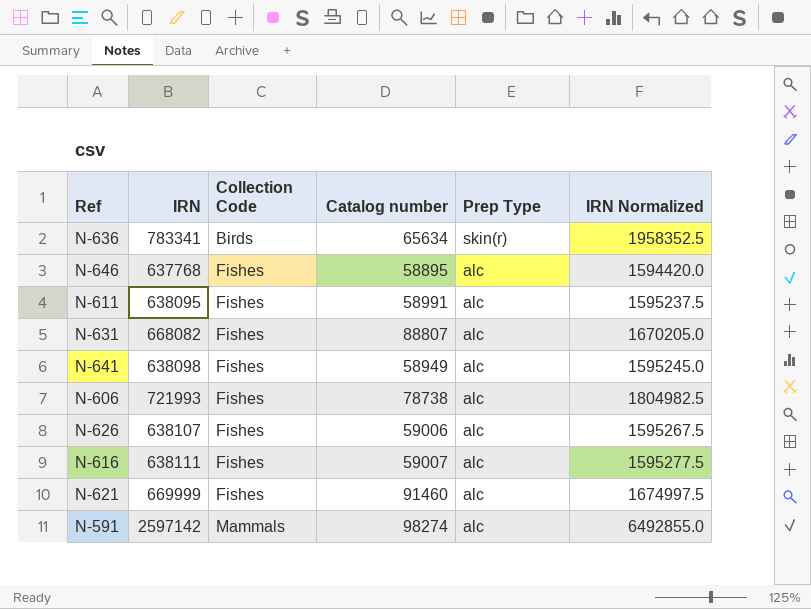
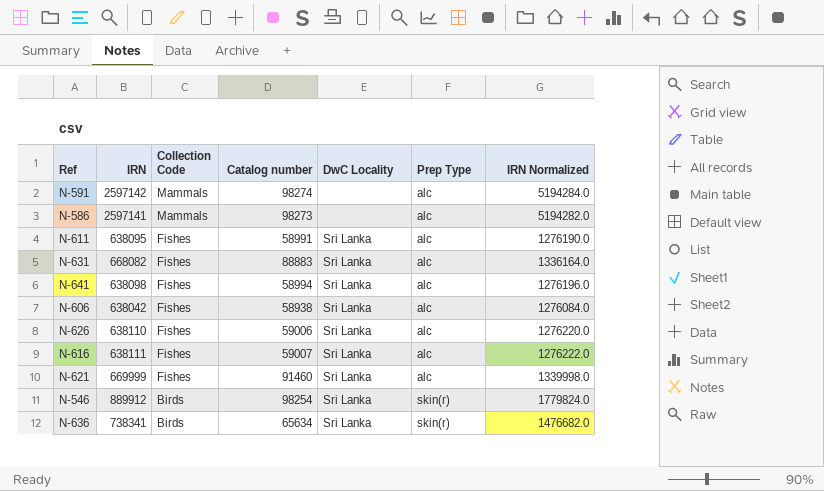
row order: Collection Code ascending -> Collection Code descending
column DwC Locality | position: none -> 5
column IRN Normalized | formula: [IRN] * 2.5 -> [IRN] * 2
row N-646: 637768 | Fishes | 58895 | alc | 1594420.0 -> none
row N-586: none -> 2597141 | Mammals | 98273 | none | alc | 5194282.0
N-631 | Catalog number: 88807 -> 88883
N-641 | Catalog number: 58949 -> 58994
N-606 | IRN: 721993 -> 638042
N-606 | Catalog number: 78738 -> 58938
N-626 | IRN: 638107 -> 638110
row N-546: none -> 889912 | Birds | 98254 | Sri Lanka | skin(r) | 1779824.0
N-636 | IRN: 783341 -> 738341

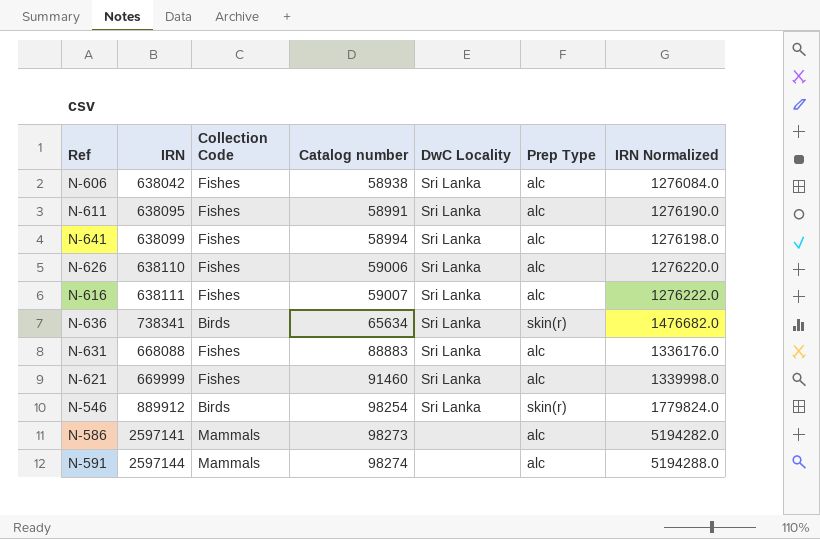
row order: Collection Code descending -> Catalog number ascending
N-641 | IRN: 638098 -> 638099
N-641 | IRN Normalized: 1276196.0 -> 1276198.0
N-631 | IRN: 668082 -> 668088
N-631 | IRN Normalized: 1336164.0 -> 1336176.0
N-591 | IRN: 2597142 -> 2597144
N-591 | IRN Normalized: 5194284.0 -> 5194288.0

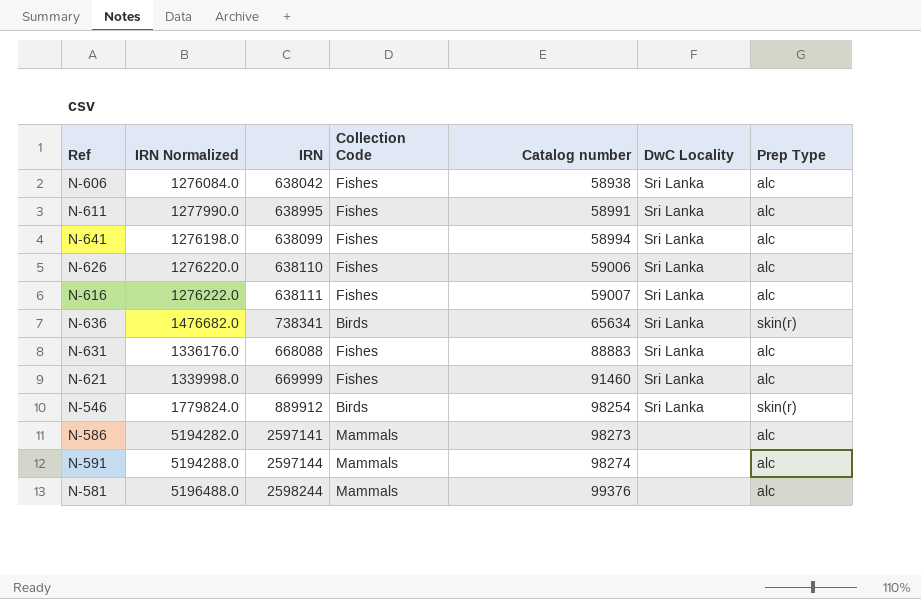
column IRN Normalized | position: 7 -> 2
N-611 | IRN Normalized: 1276190.0 -> 1277990.0
N-611 | IRN: 638095 -> 638995
row N-581: none -> 5196488.0 | 2598244 | Mammals | 99376 | none | alc

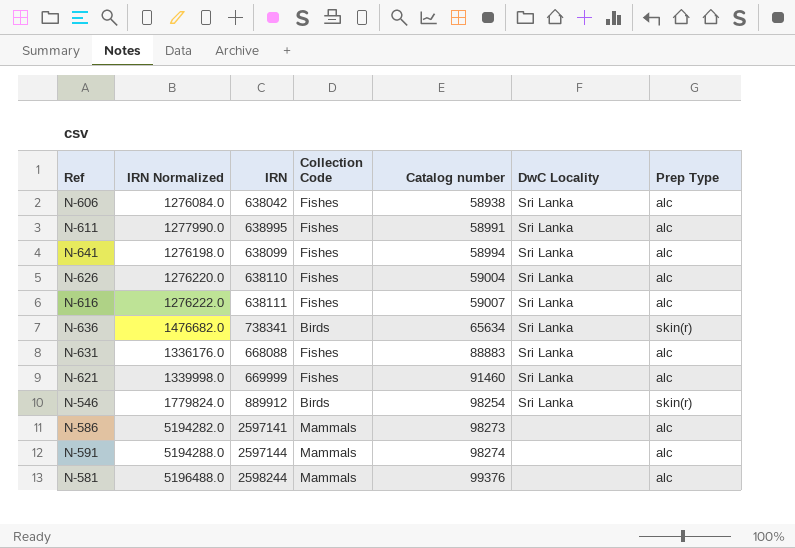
N-626 | Catalog number: 59006 -> 59004

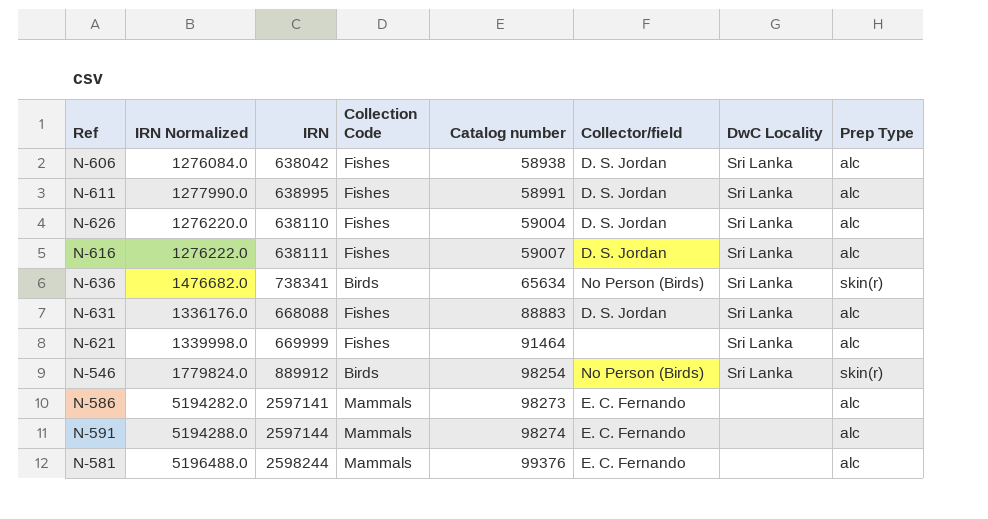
column Collector/field | position: none -> 6
row N-641: 1276198.0 | 638099 | Fishes | 58994 | Sri Lanka | alc -> none
N-621 | Catalog number: 91460 -> 91464

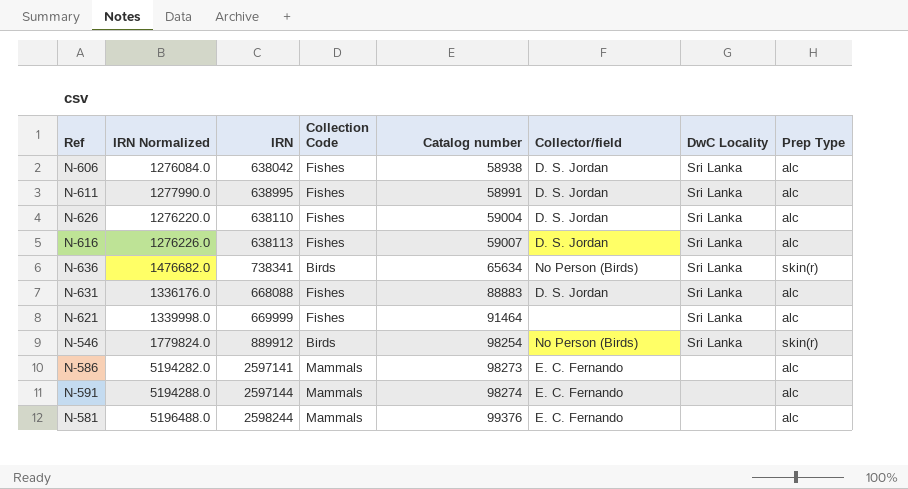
N-616 | IRN Normalized: 1276222.0 -> 1276226.0
N-616 | IRN: 638111 -> 638113

